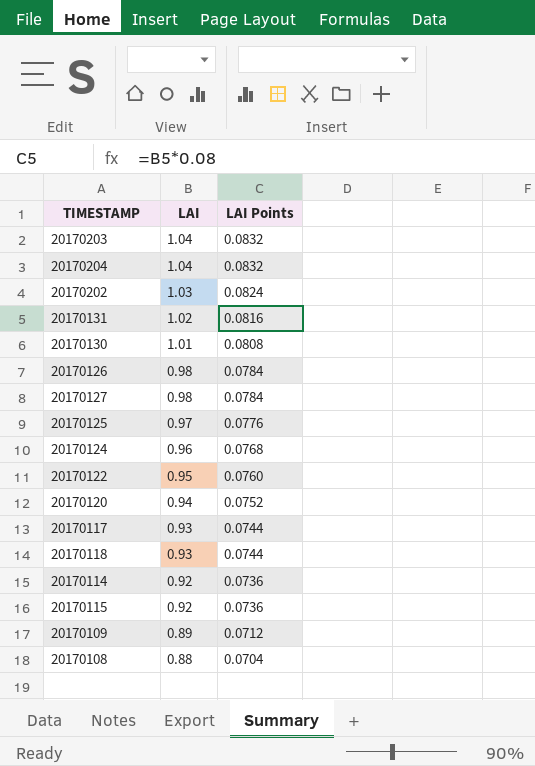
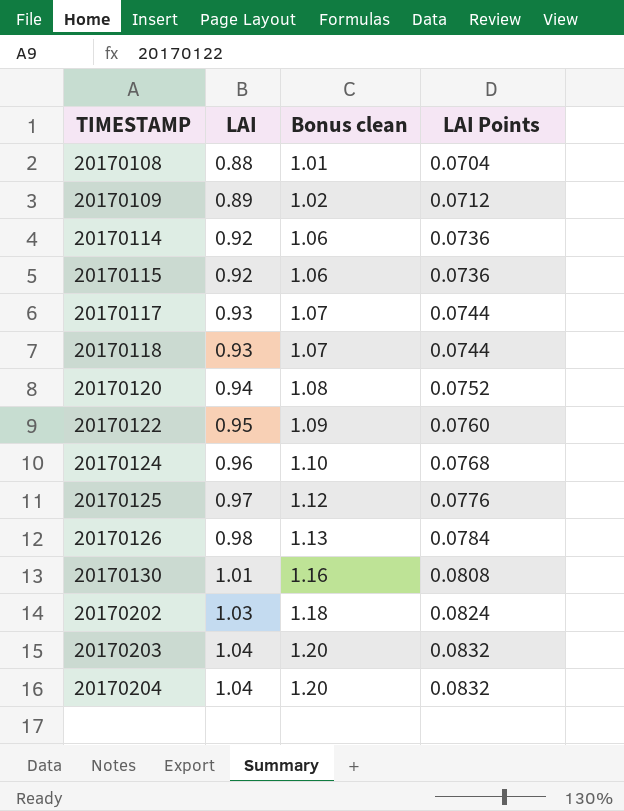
row order: LAI descending -> TIMESTAMP ascending
column Bonus clean | formula: none -> [LAI] * 1.15
row 20170131: 1.02 | 0.0816 -> none
row 20170127: 0.98 | 0.0784 -> none

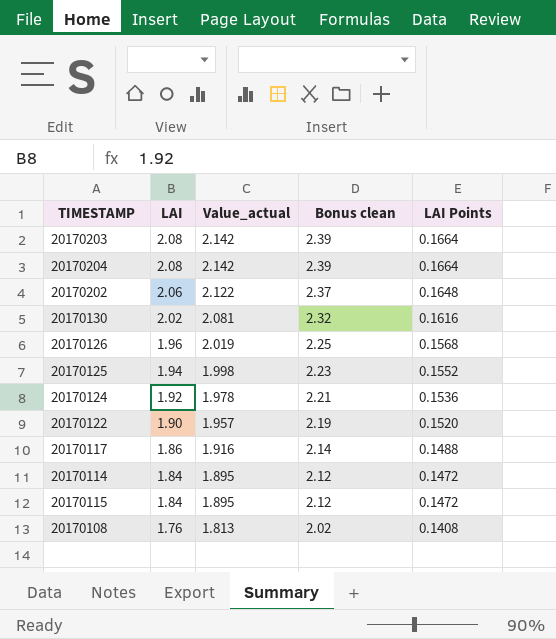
row order: TIMESTAMP ascending -> LAI descending
column Value_actual | formula: none -> [LAI] * 1.03
row 20170109: 0.89 | 1.02 | 0.0712 -> none
row 20170118: 0.93 | 1.07 | 0.0744 -> none
row 20170120: 0.94 | 1.08 | 0.0752 -> none
20170203 | LAI: 1.04 -> 2.08
20170203 | Bonus clean: 1.20 -> 2.39
20170203 | LAI Points: 0.0832 -> 0.1664
20170204 | LAI: 1.04 -> 2.08
20170204 | Bonus clean: 1.20 -> 2.39
20170204 | LAI Points: 0.0832 -> 0.1664
20170202 | LAI: 1.03 -> 2.06
20170202 | Bonus clean: 1.18 -> 2.37
20170202 | LAI Points: 0.0824 -> 0.1648
20170130 | LAI: 1.01 -> 2.02
20170130 | Bonus clean: 1.16 -> 2.32
20170130 | LAI Points: 0.0808 -> 0.1616
20170126 | LAI: 0.98 -> 1.96
20170126 | Bonus clean: 1.13 -> 2.25
20170126 | LAI Points: 0.0784 -> 0.1568
20170125 | LAI: 0.97 -> 1.94
20170125 | Bonus clean: 1.12 -> 2.23
20170125 | LAI Points: 0.0776 -> 0.1552
20170124 | LAI: 0.96 -> 1.92
20170124 | Bonus clean: 1.10 -> 2.21
20170124 | LAI Points: 0.0768 -> 0.1536
20170122 | LAI: 0.95 -> 1.90
20170122 | Bonus clean: 1.09 -> 2.19
20170122 | LAI Points: 0.0760 -> 0.1520
20170117 | LAI: 0.93 -> 1.86
20170117 | Bonus clean: 1.07 -> 2.14
20170117 | LAI Points: 0.0744 -> 0.1488
20170114 | LAI: 0.92 -> 1.84
20170114 | Bonus clean: 1.06 -> 2.12
20170114 | LAI Points: 0.0736 -> 0.1472
20170115 | LAI: 0.92 -> 1.84
20170115 | Bonus clean: 1.06 -> 2.12
20170115 | LAI Points: 0.0736 -> 0.1472
20170108 | LAI: 0.88 -> 1.76
20170108 | Bonus clean: 1.01 -> 2.02
20170108 | LAI Points: 0.0704 -> 0.1408

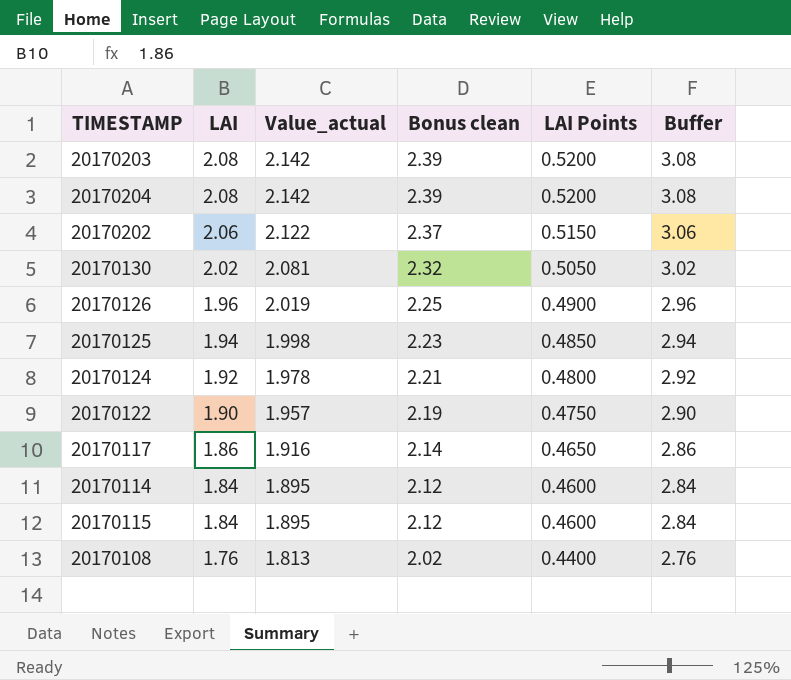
column LAI Points | formula: [LAI] * 0.08 -> [LAI] * 0.25
column Buffer | formula: none -> [LAI] + 1

